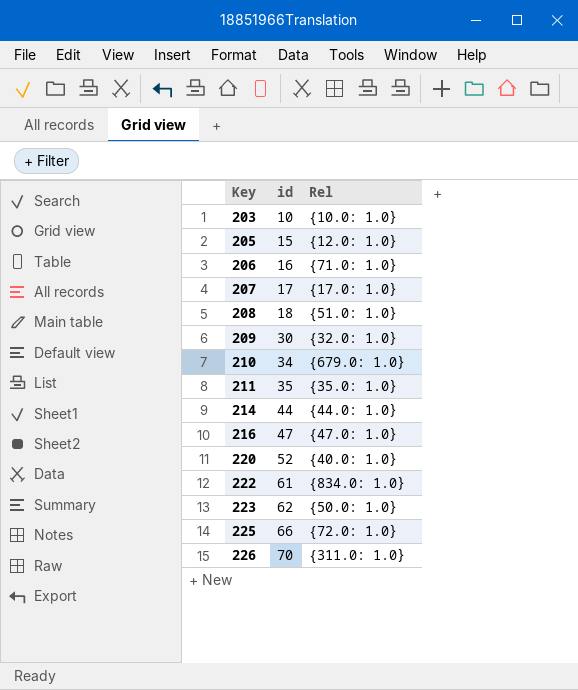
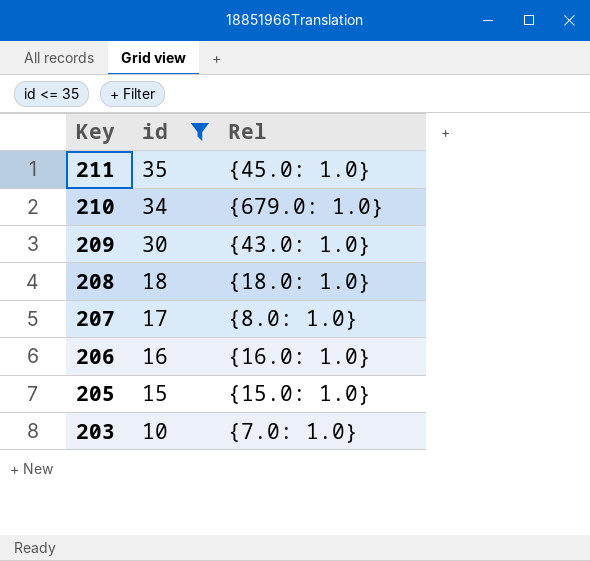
filter: none -> id <= 35
row order: Key ascending -> Key descending
211 | Rel: {35.0: 1.0} -> {45.0: 1.0}
209 | Rel: {32.0: 1.0} -> {43.0: 1.0}
208 | Rel: {51.0: 1.0} -> {18.0: 1.0}
207 | Rel: {17.0: 1.0} -> {8.0: 1.0}
206 | Rel: {71.0: 1.0} -> {16.0: 1.0}
205 | Rel: {12.0: 1.0} -> {15.0: 1.0}
203 | Rel: {10.0: 1.0} -> {7.0: 1.0}

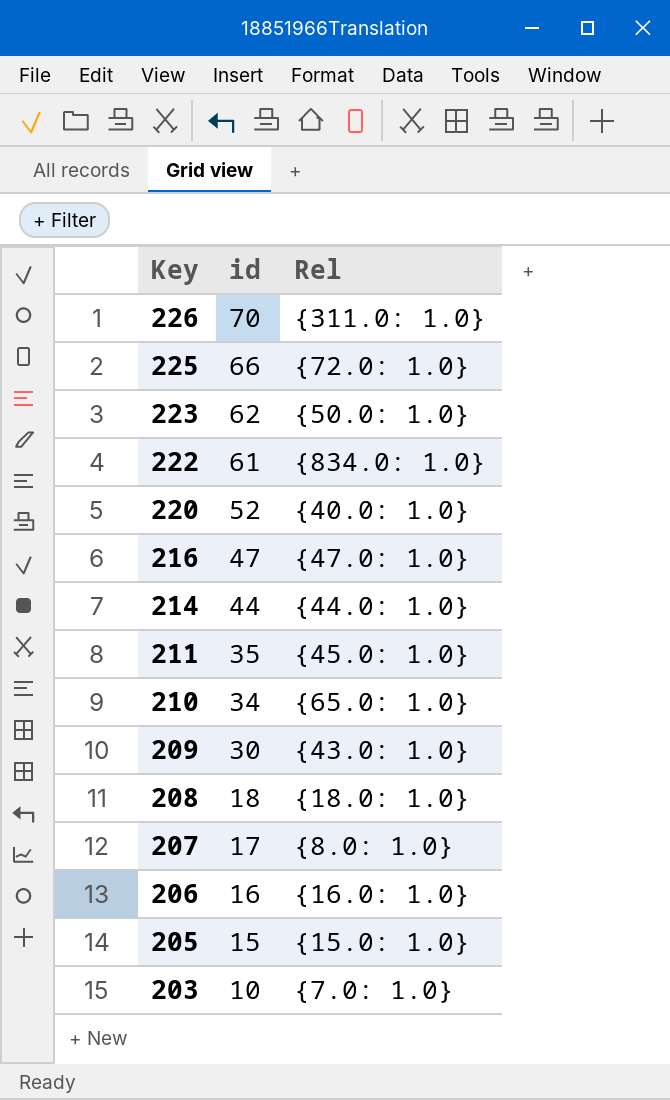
filter: id <= 35 -> none
210 | Rel: {679.0: 1.0} -> {65.0: 1.0}

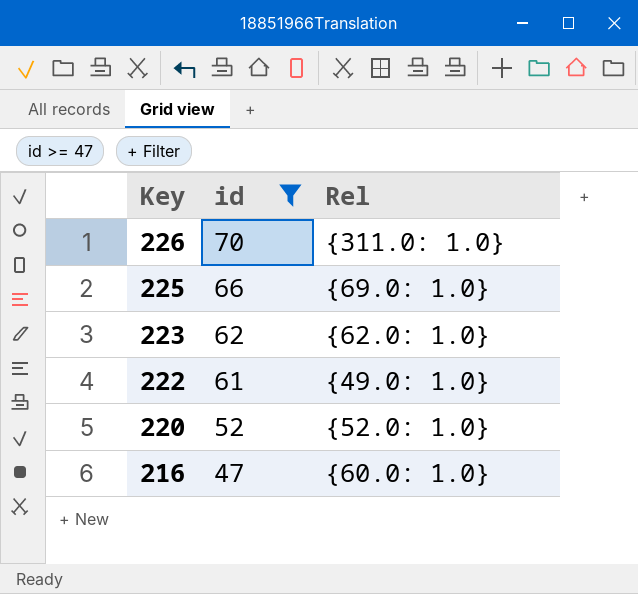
filter: none -> id >= 47
225 | Rel: {72.0: 1.0} -> {69.0: 1.0}
223 | Rel: {50.0: 1.0} -> {62.0: 1.0}
222 | Rel: {834.0: 1.0} -> {49.0: 1.0}
220 | Rel: {40.0: 1.0} -> {52.0: 1.0}
216 | Rel: {47.0: 1.0} -> {60.0: 1.0}

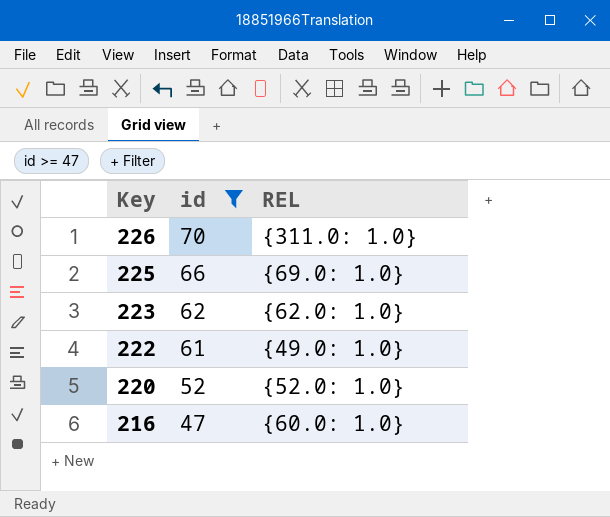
column name: Rel -> REL

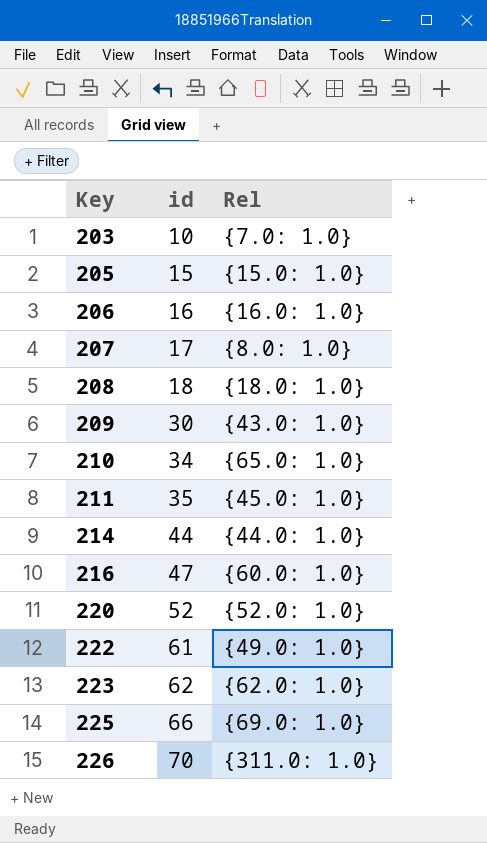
filter: id >= 47 -> none
row order: Key descending -> Key ascending
column name: REL -> Rel

